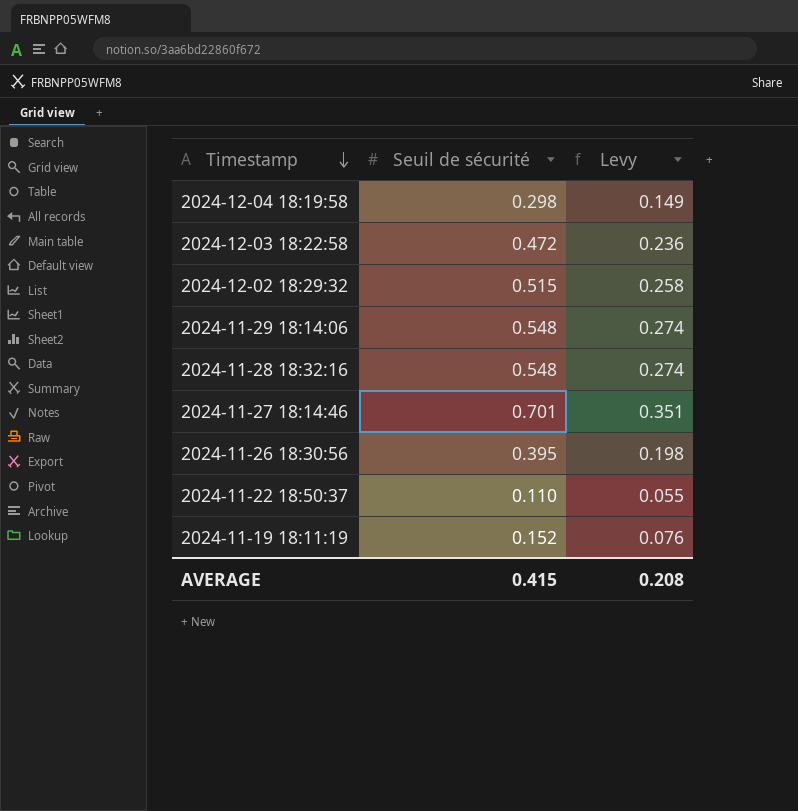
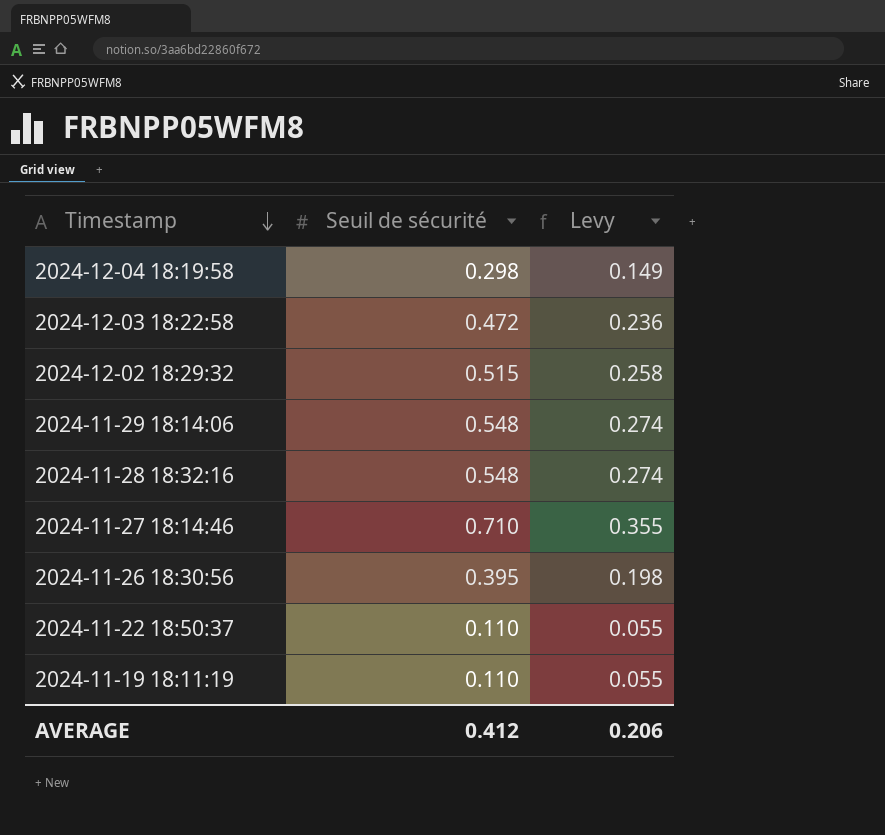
2024-11-27 18:14:46 | Seuil de sécurité: 0.701 -> 0.710
2024-11-27 18:14:46 | Levy: 0.351 -> 0.355
2024-11-19 18:11:19 | Seuil de sécurité: 0.152 -> 0.110
2024-11-19 18:11:19 | Levy: 0.076 -> 0.055
AVERAGE | Seuil de sécurité: 0.415 -> 0.412
AVERAGE | Levy: 0.208 -> 0.206

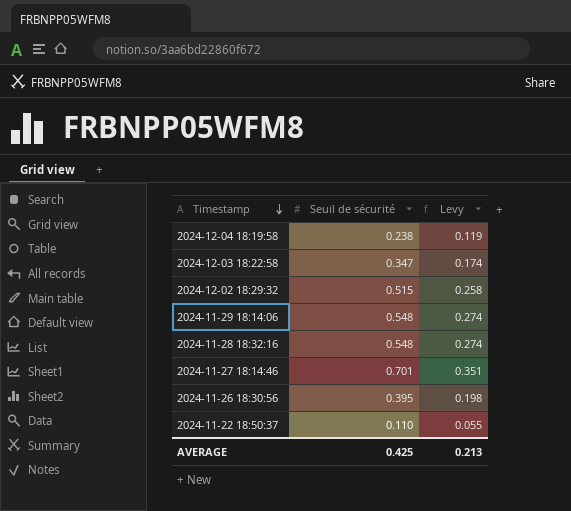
row 2024-11-19 18:11:19: 0.110 | 0.055 -> none
2024-12-04 18:19:58 | Seuil de sécurité: 0.298 -> 0.238
2024-12-04 18:19:58 | Levy: 0.149 -> 0.119
2024-12-03 18:22:58 | Seuil de sécurité: 0.472 -> 0.347
2024-12-03 18:22:58 | Levy: 0.236 -> 0.174
2024-11-27 18:14:46 | Seuil de sécurité: 0.710 -> 0.701
2024-11-27 18:14:46 | Levy: 0.355 -> 0.351
AVERAGE | Seuil de sécurité: 0.412 -> 0.425
AVERAGE | Levy: 0.206 -> 0.213

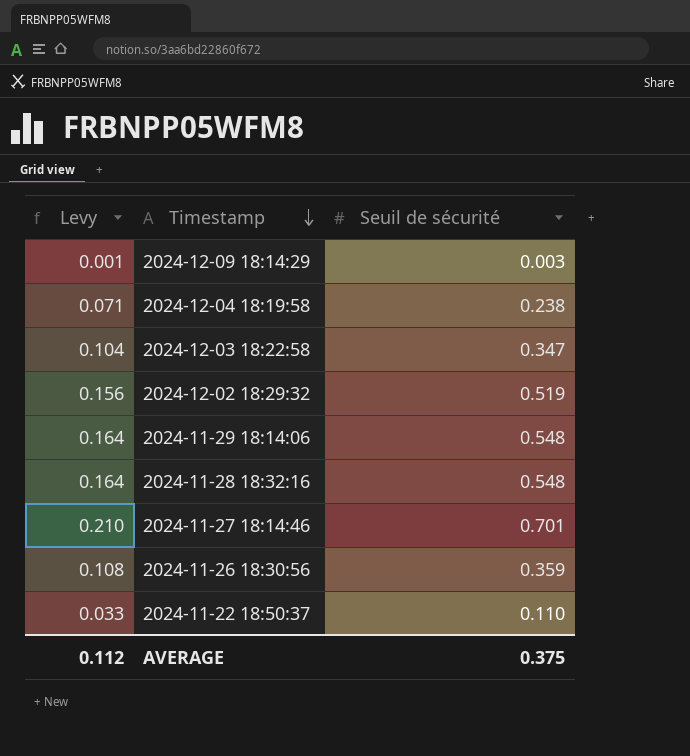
column Levy | formula: [Seuil de sécurité] * 0.5 -> [Seuil de sécurité] * 0.3
column Levy | position: 3 -> 1
row 2024-12-09 18:14:29: none -> 0.001 | 0.003
2024-12-02 18:29:32 | Seuil de sécurité: 0.515 -> 0.519
2024-11-26 18:30:56 | Seuil de sécurité: 0.395 -> 0.359
AVERAGE | Levy: 0.213 -> 0.112
AVERAGE | Seuil de sécurité: 0.425 -> 0.375

